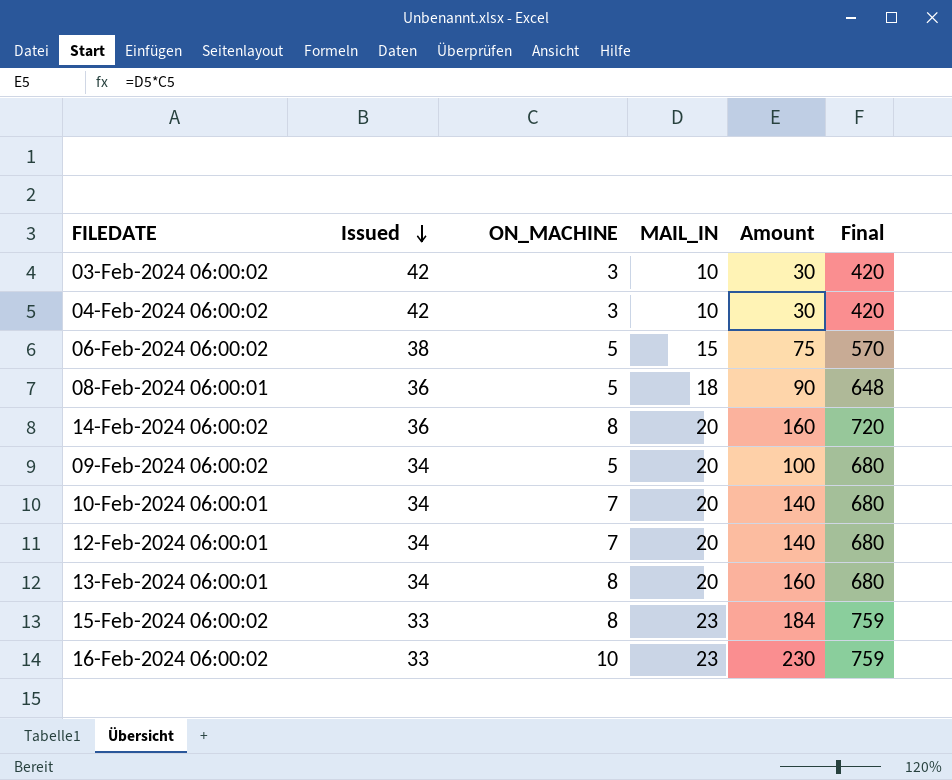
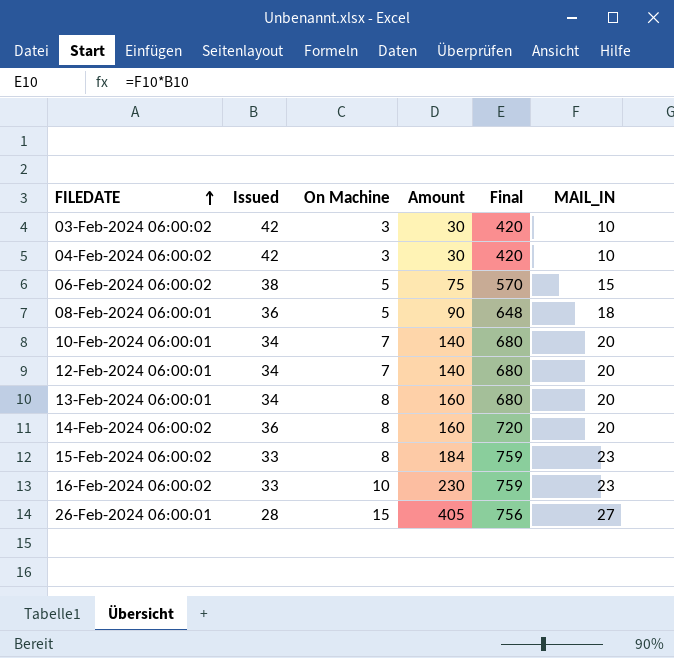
row order: Issued descending -> FILEDATE ascending
column name: ON_MACHINE -> On Machine
column MAIL_IN | position: 4 -> 6
row 09-Feb-2024 06:00:02: 34 | 5 | 20 | 100 | 680 -> none
row 26-Feb-2024 06:00:01: none -> 28 | 15 | 405 | 756 | 27

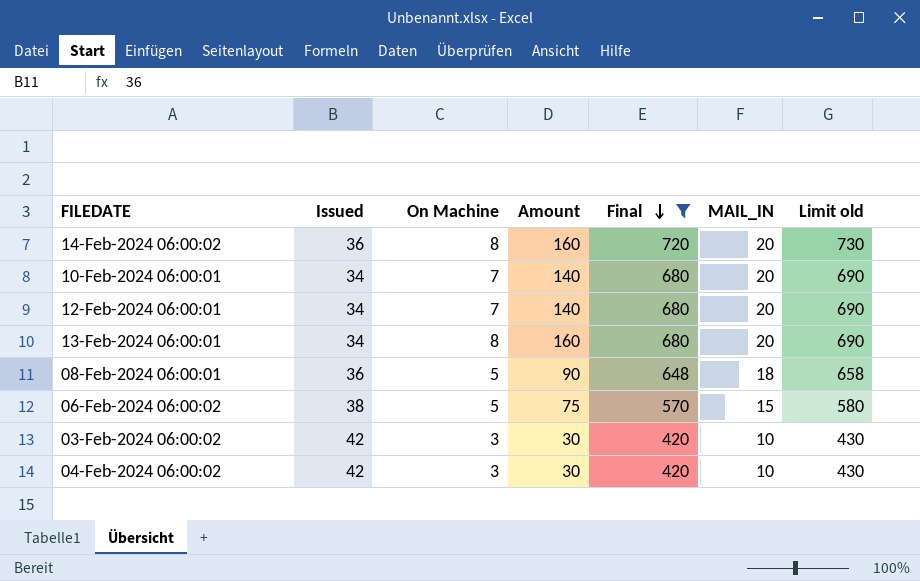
filter: none -> Final <= 720
row order: FILEDATE ascending -> Final descending
column Limit old | formula: none -> [Final] + 10

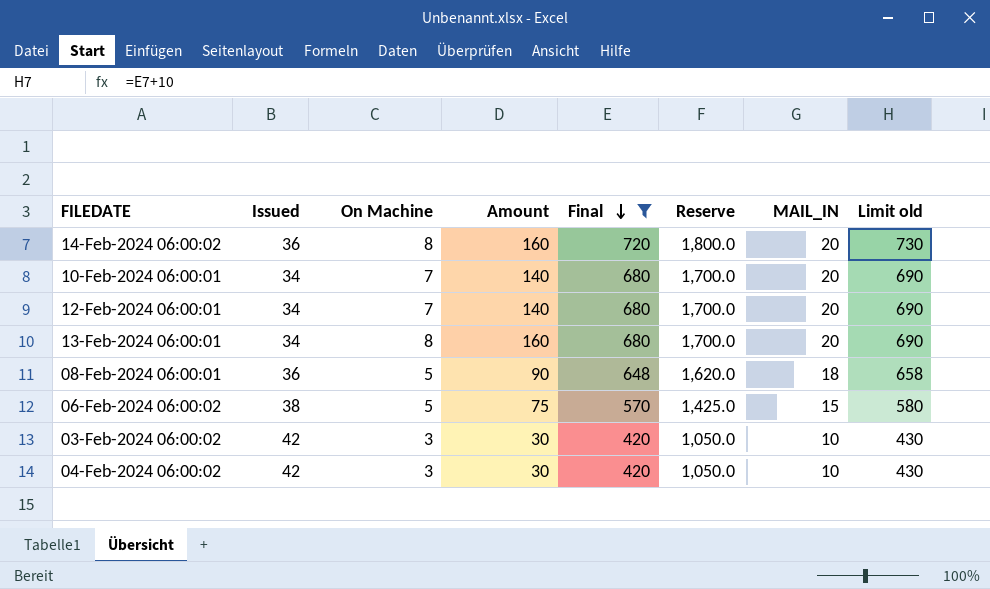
column Reserve | formula: none -> [Final] * 2.5

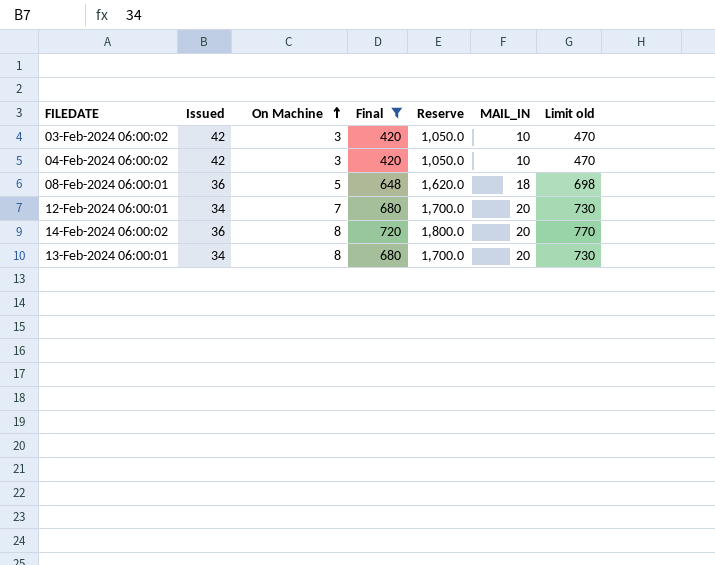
row order: Final descending -> On Machine ascending
column Amount | formula: [On Machine] * [MAIL_IN] -> none
column Limit old | formula: [Final] + 10 -> [Final] + 50
row 10-Feb-2024 06:00:01: 34 | 7 | 140 | 680 | 1,700.0 | 20 | 690 -> none
row 06-Feb-2024 06:00:02: 38 | 5 | 75 | 570 | 1,425.0 | 15 | 580 -> none

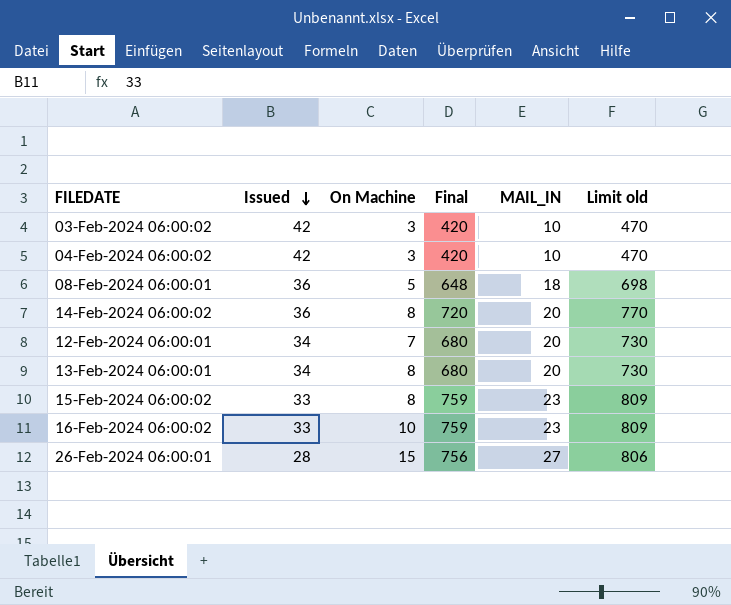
filter: Final <= 720 -> none
row order: On Machine ascending -> Issued descending
column Reserve | formula: [Final] * 2.5 -> none

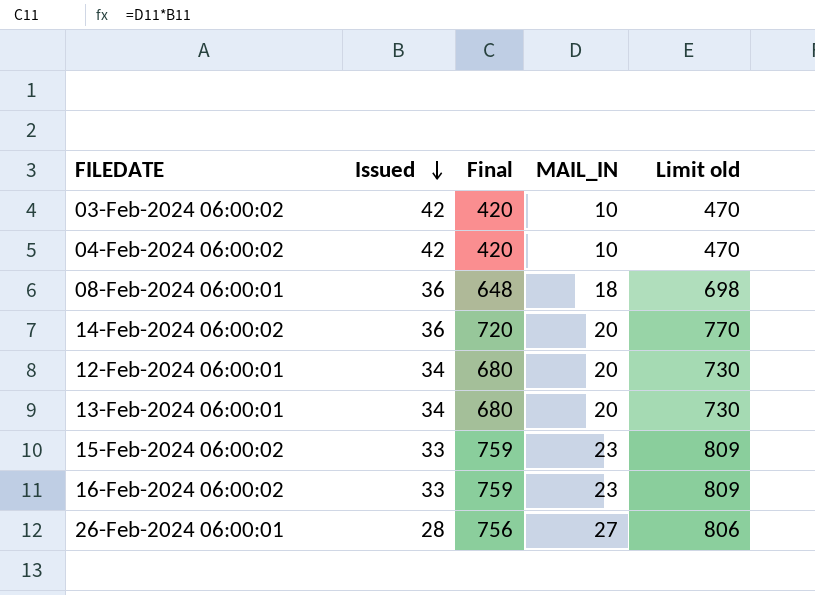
column On Machine | position: 3 -> none

